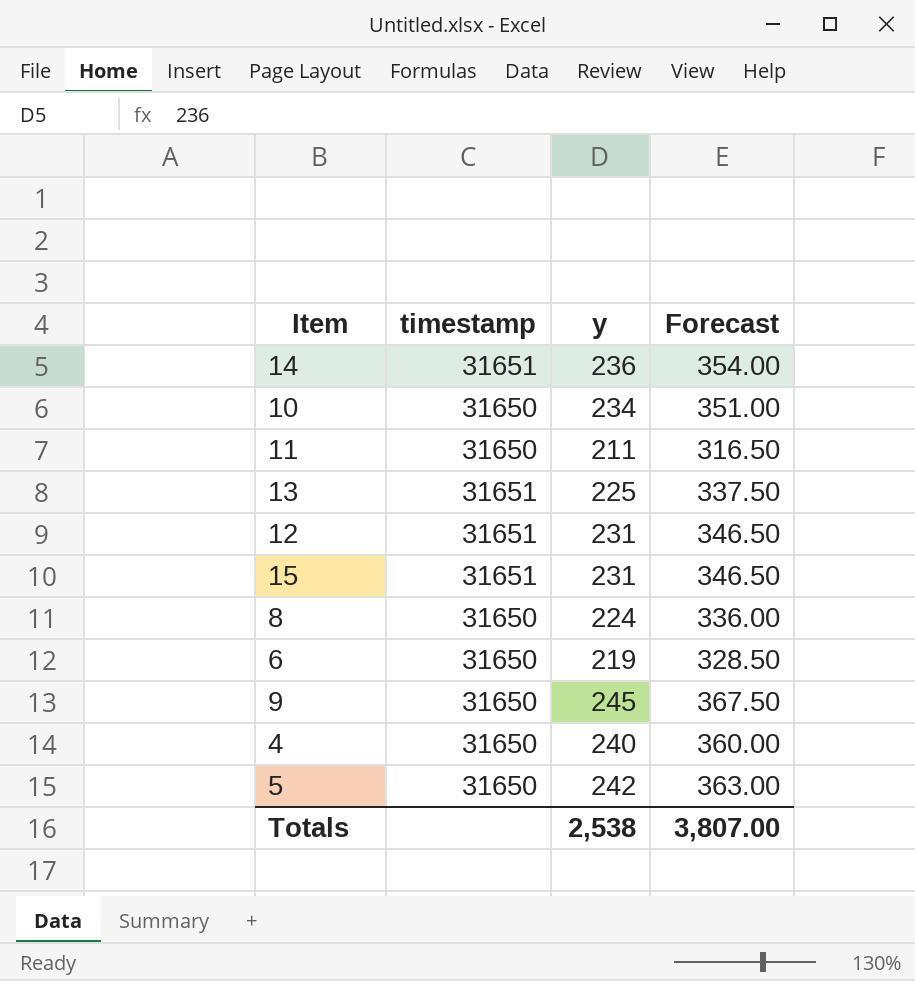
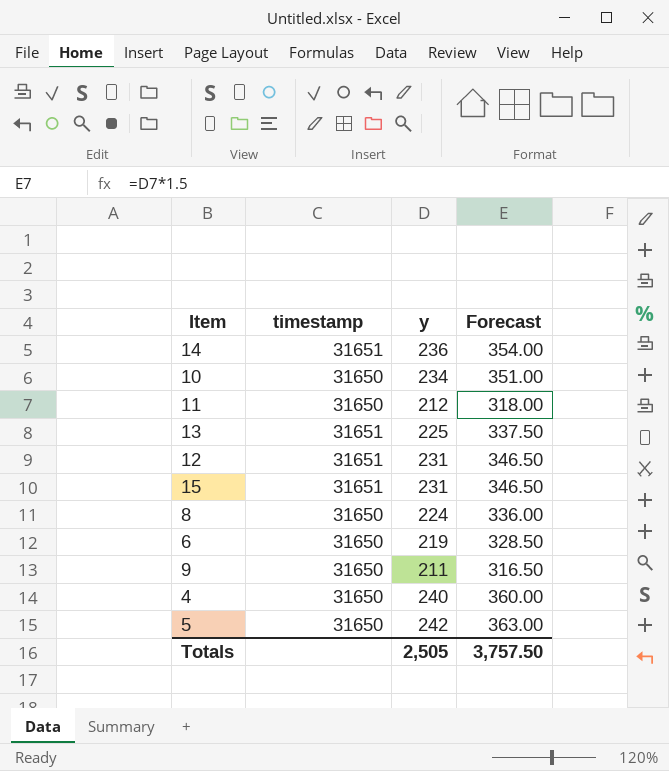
11 | y: 211 -> 212
11 | Forecast: 316.50 -> 318.00
9 | y: 245 -> 211
9 | Forecast: 367.50 -> 316.50
Totals | y: 2,538 -> 2,505
Totals | Forecast: 3,807.00 -> 3,757.50

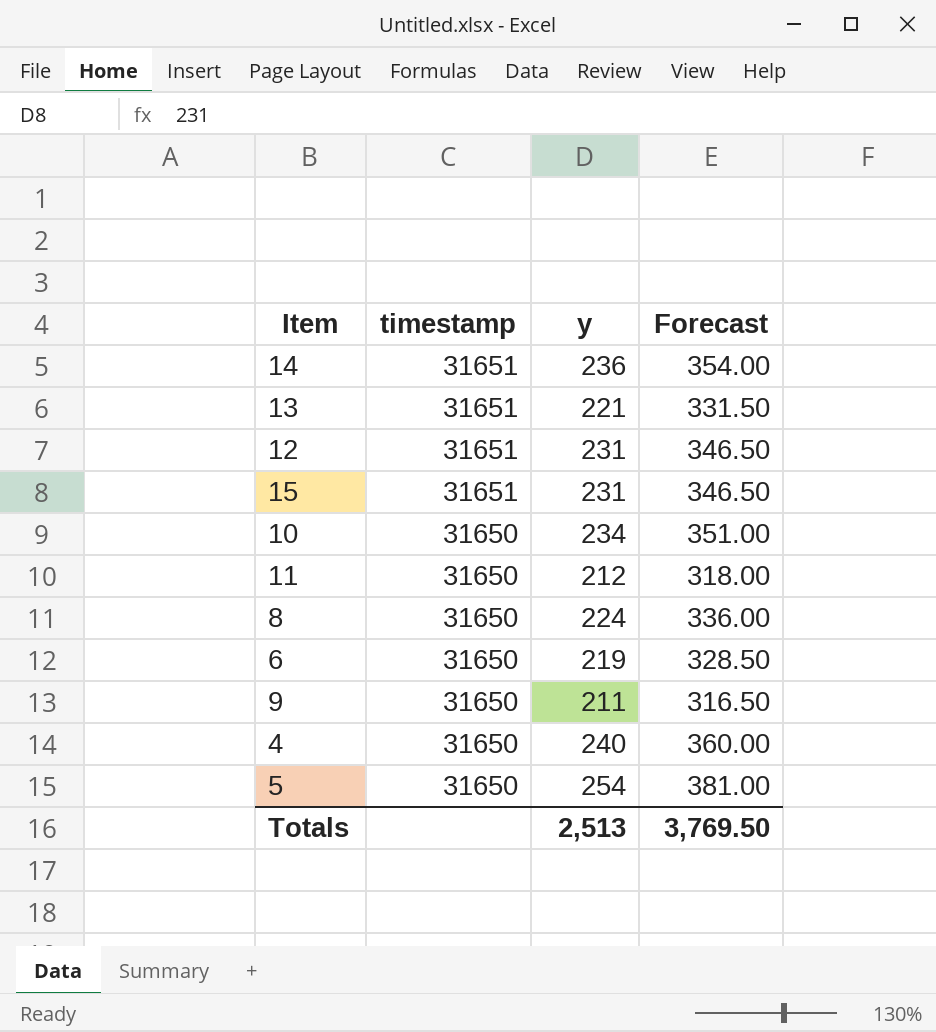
row order: none -> timestamp descending
13 | y: 225 -> 221
13 | Forecast: 337.50 -> 331.50
5 | y: 242 -> 254
5 | Forecast: 363.00 -> 381.00
Totals | y: 2,505 -> 2,513
Totals | Forecast: 3,757.50 -> 3,769.50

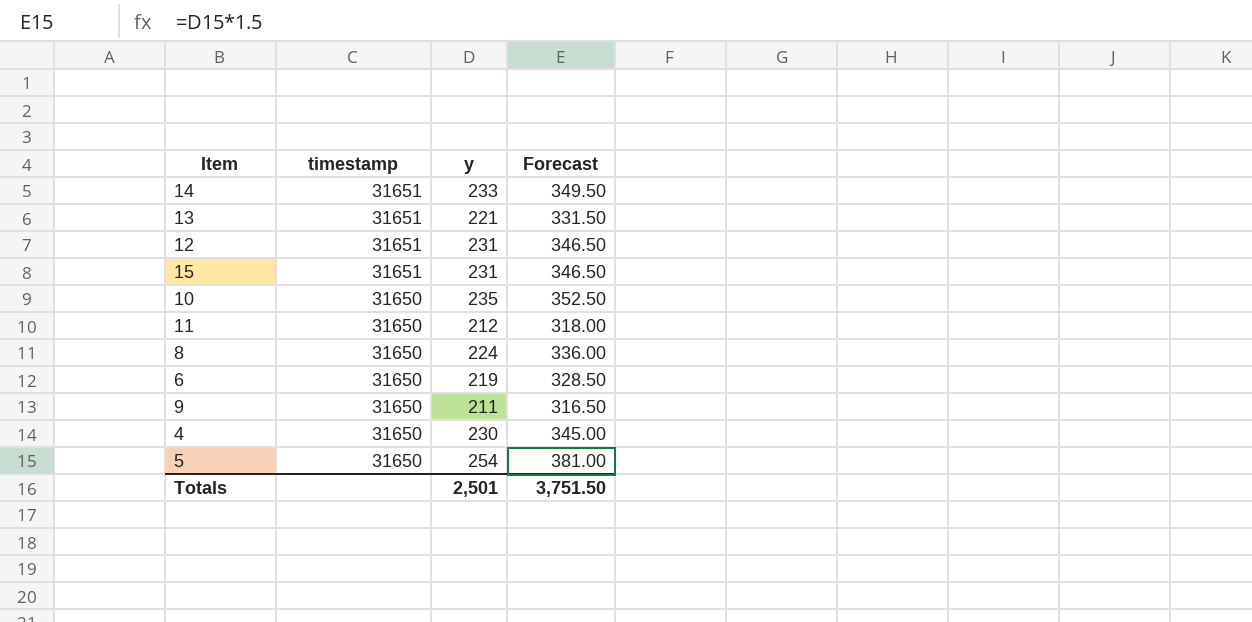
14 | y: 236 -> 233
14 | Forecast: 354.00 -> 349.50
10 | y: 234 -> 235
10 | Forecast: 351.00 -> 352.50
4 | y: 240 -> 230
4 | Forecast: 360.00 -> 345.00
Totals | y: 2,513 -> 2,501
Totals | Forecast: 3,769.50 -> 3,751.50

